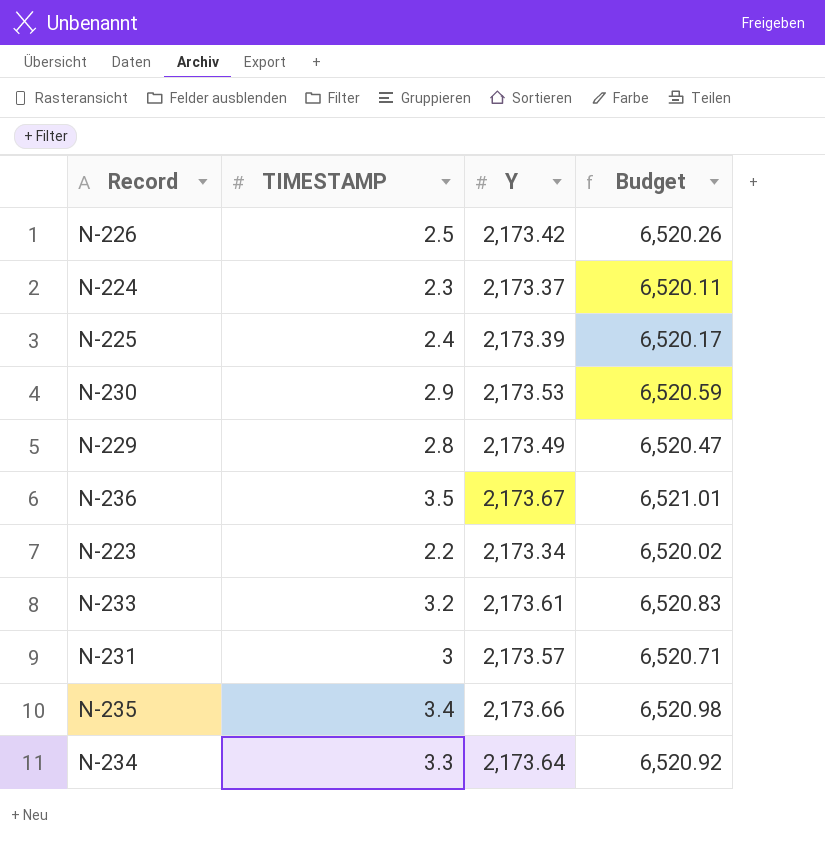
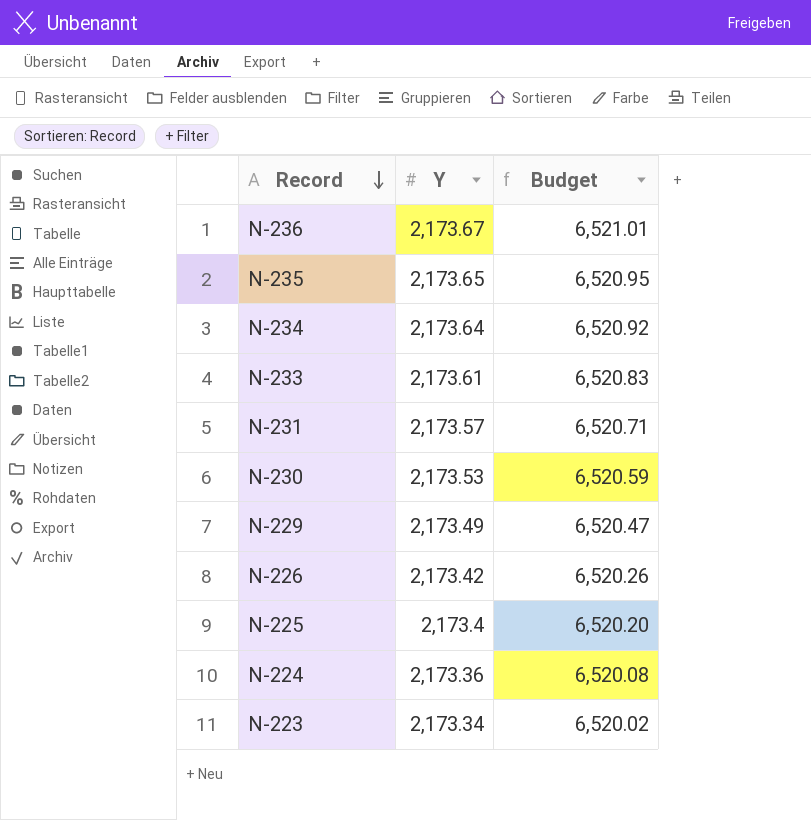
row order: none -> Record descending
column TIMESTAMP | position: 2 -> none
N-235 | Y: 2,173.66 -> 2,173.65
N-235 | Budget: 6,520.98 -> 6,520.95
N-225 | Y: 2,173.39 -> 2,173.4
N-225 | Budget: 6,520.17 -> 6,520.20
N-224 | Y: 2,173.37 -> 2,173.36
N-224 | Budget: 6,520.11 -> 6,520.08

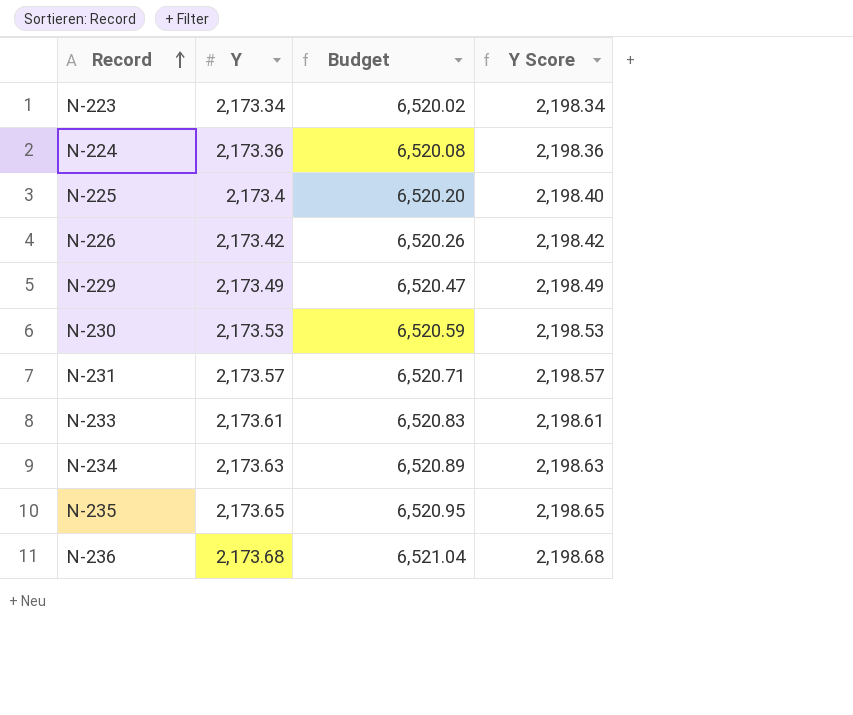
row order: Record descending -> Record ascending
column Y Score | formula: none -> [Y] + 25
N-234 | Y: 2,173.64 -> 2,173.63
N-234 | Budget: 6,520.92 -> 6,520.89
N-236 | Y: 2,173.67 -> 2,173.68
N-236 | Budget: 6,521.01 -> 6,521.04

